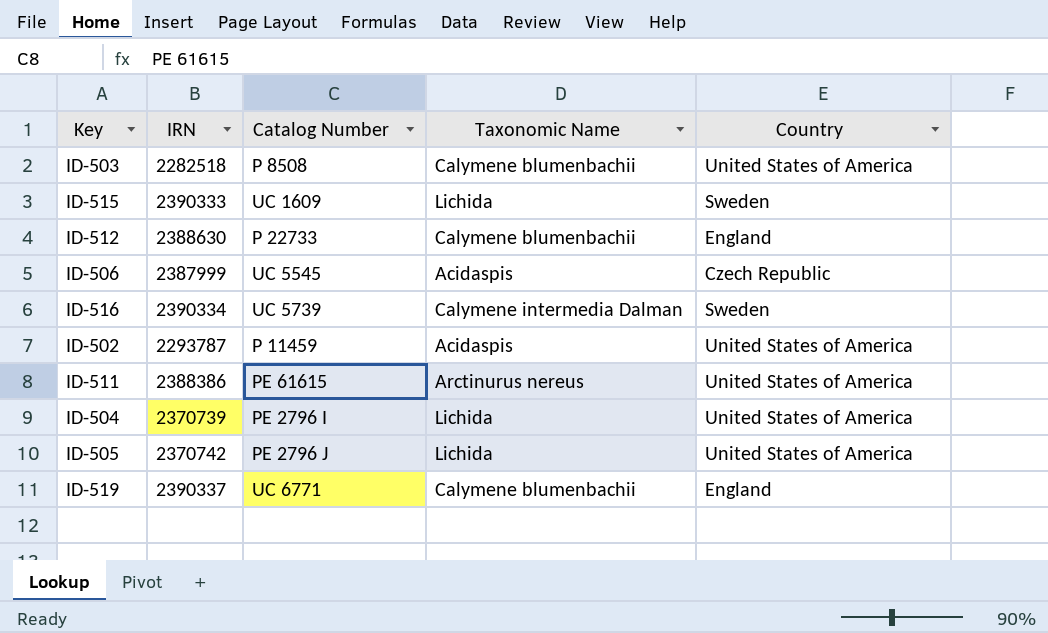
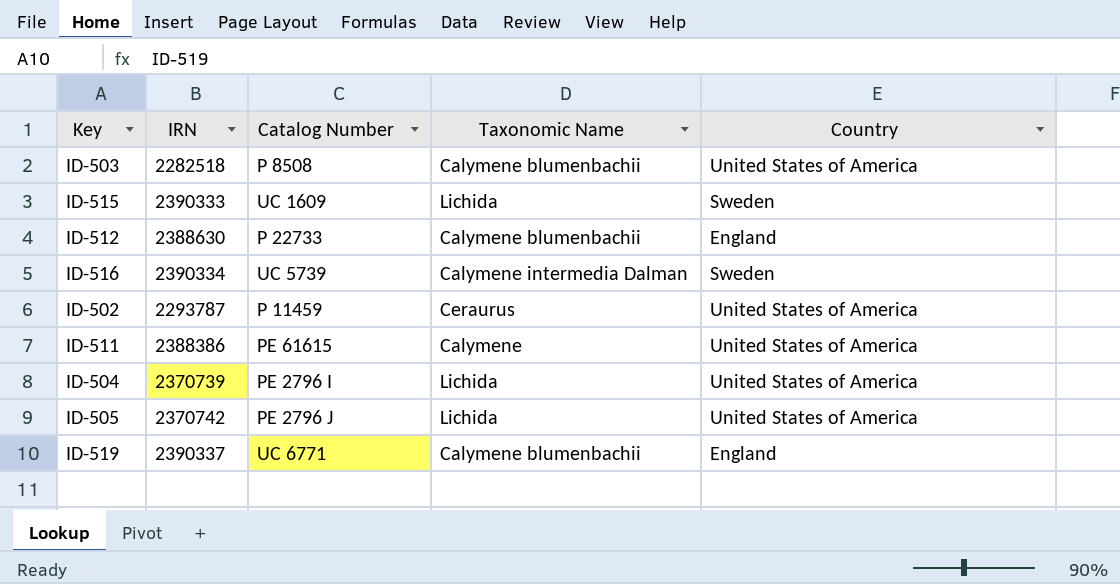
row ID-506: 2387999 | UC 5545 | Acidaspis | Czech Republic -> none
ID-502 | Taxonomic Name: Acidaspis -> Ceraurus
ID-511 | Taxonomic Name: Arctinurus nereus -> Calymene

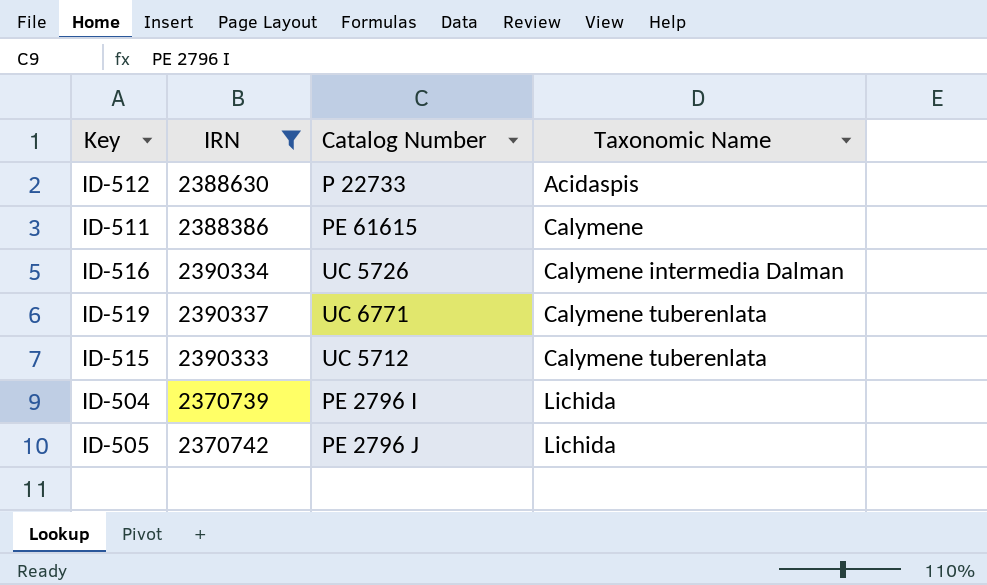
filter: none -> IRN >= 2370739
row order: none -> Taxonomic Name ascending
column Country | position: 5 -> none
ID-512 | Taxonomic Name: Calymene blumenbachii -> Acidaspis
ID-516 | Catalog Number: UC 5739 -> UC 5726
ID-519 | Taxonomic Name: Calymene blumenbachii -> Calymene tuberenlata
ID-515 | Catalog Number: UC 1609 -> UC 5712
ID-515 | Taxonomic Name: Lichida -> Calymene tuberenlata

